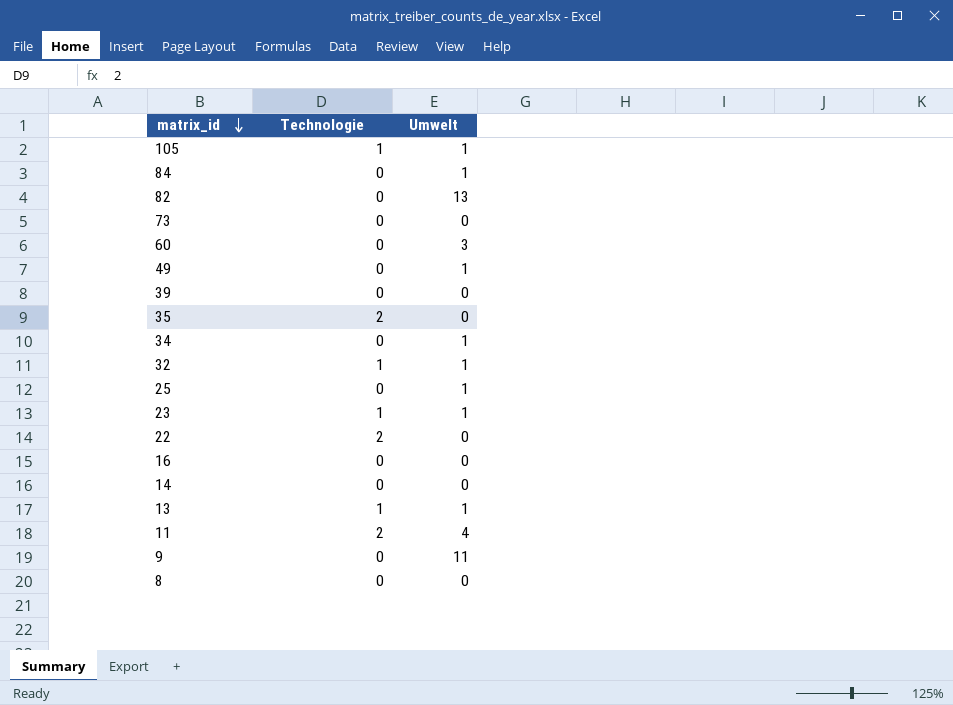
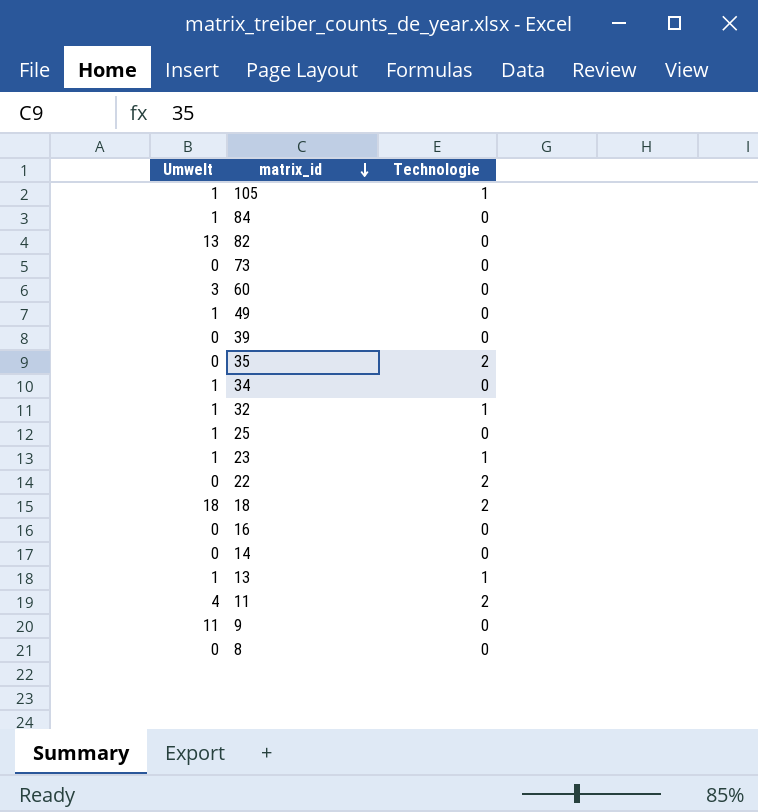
column Umwelt | position: 3 -> 1
row 18: none -> 18 | 2

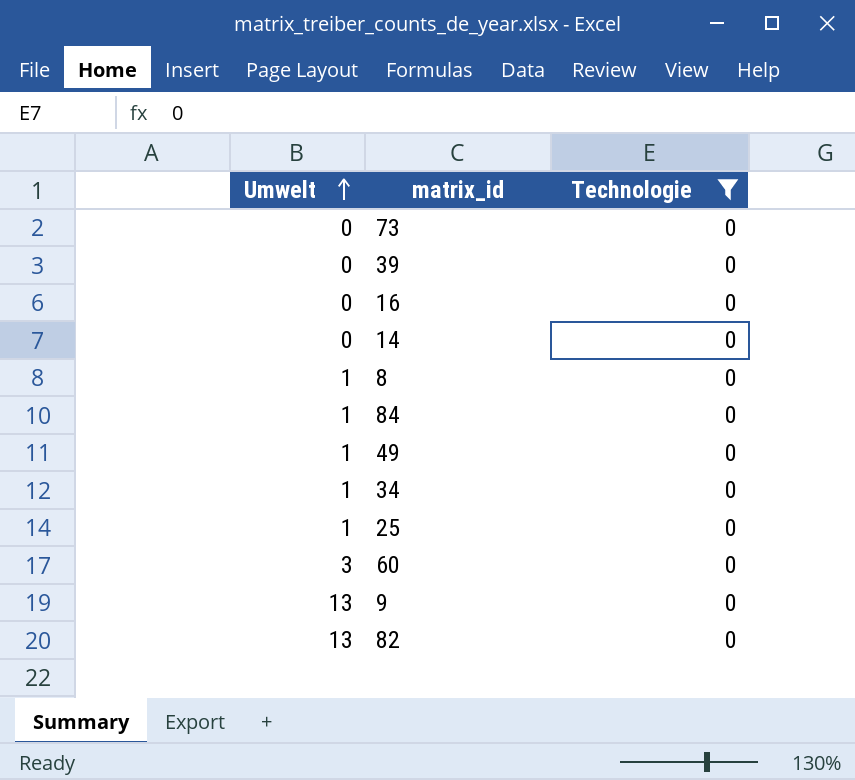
filter: none -> Technologie = 0
row order: matrix_id descending -> Umwelt ascending
8 | Umwelt: 0 -> 1
9 | Umwelt: 11 -> 13

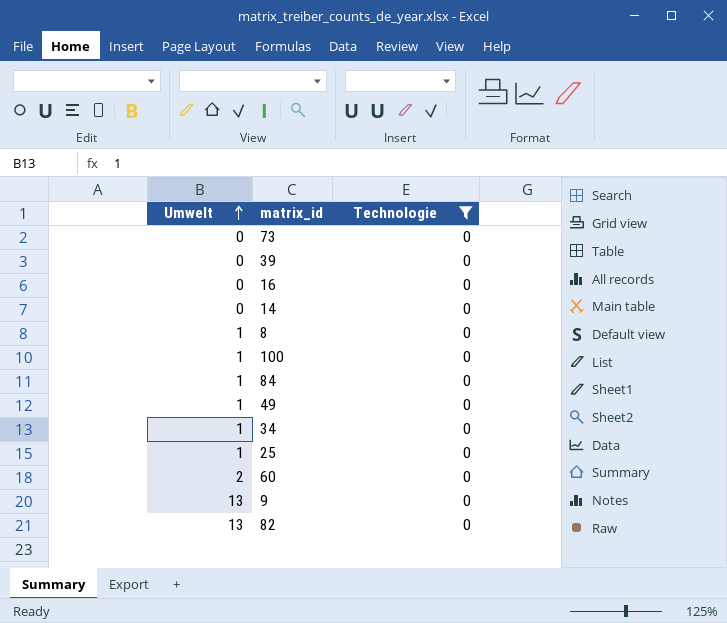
row 100: none -> 1 | 0
60 | Umwelt: 3 -> 2

